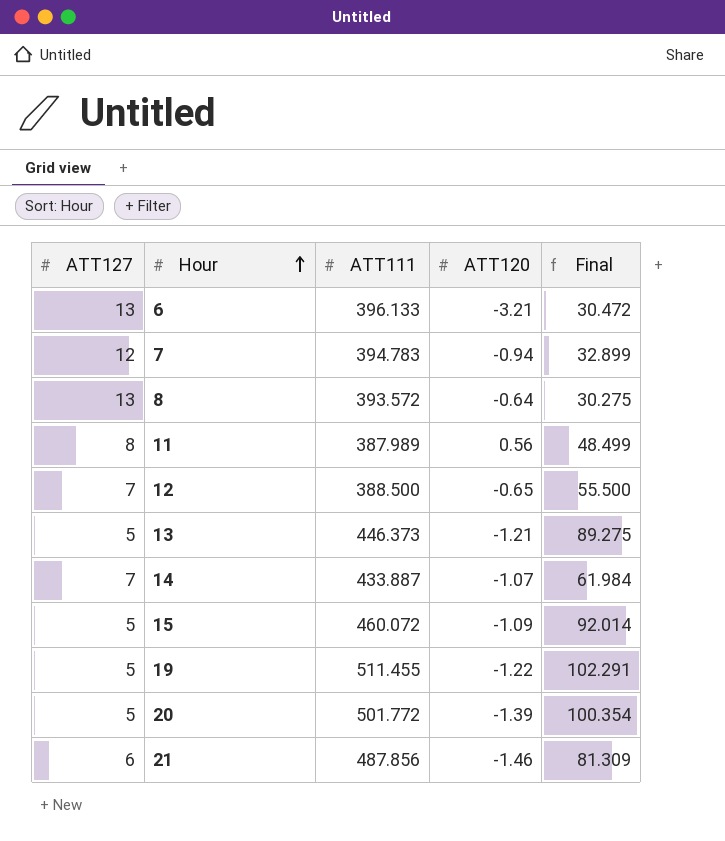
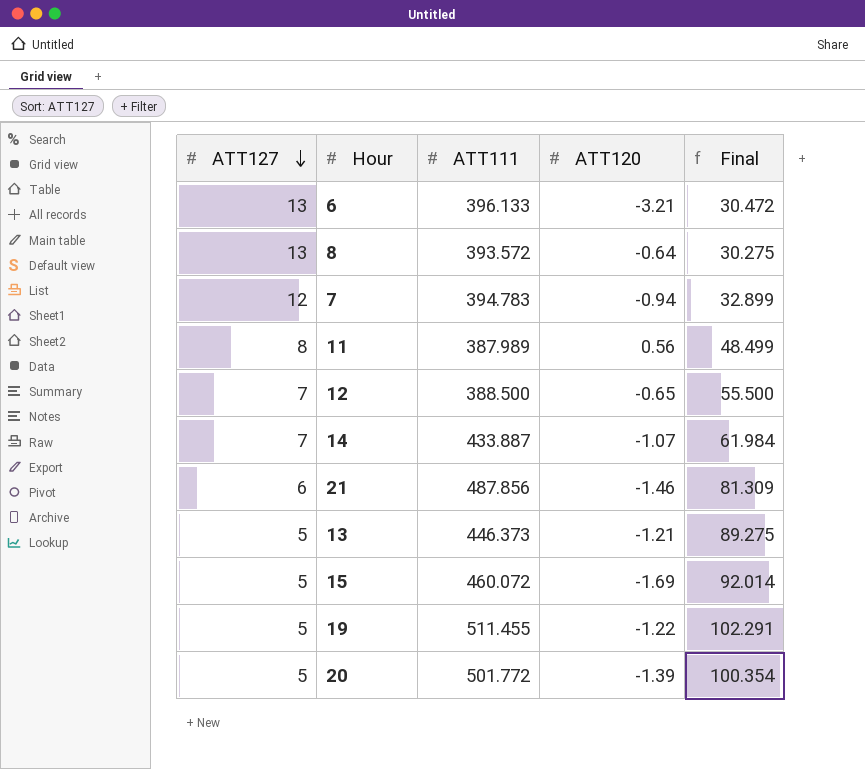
row order: Hour ascending -> ATT127 descending
15 | ATT120: -1.09 -> -1.69

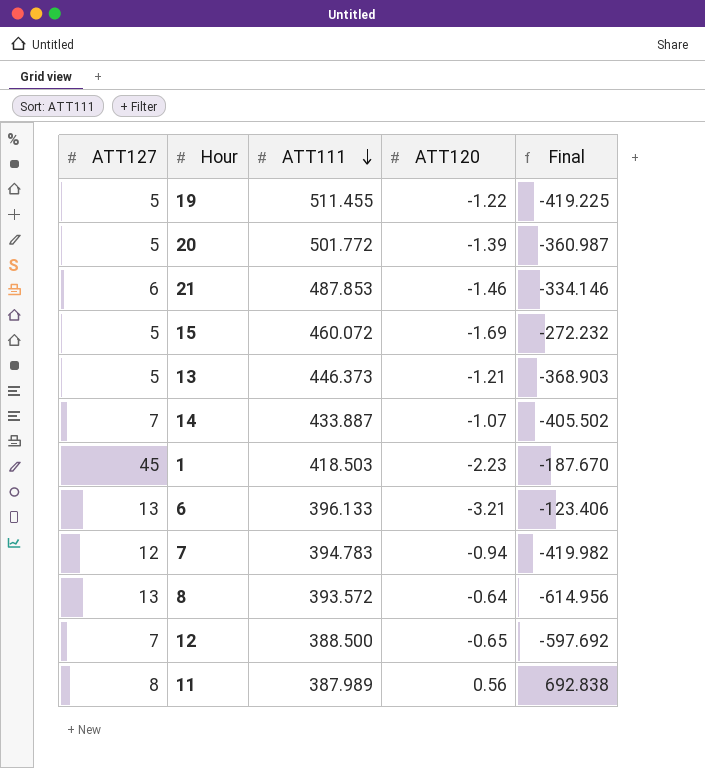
row order: ATT127 descending -> ATT111 descending
column Final | formula: [ATT111] / [ATT127] -> [ATT111] / [ATT120]
21 | ATT111: 487.856 -> 487.853
row 1: none -> 45 | 418.503 | -2.23 | -187.670

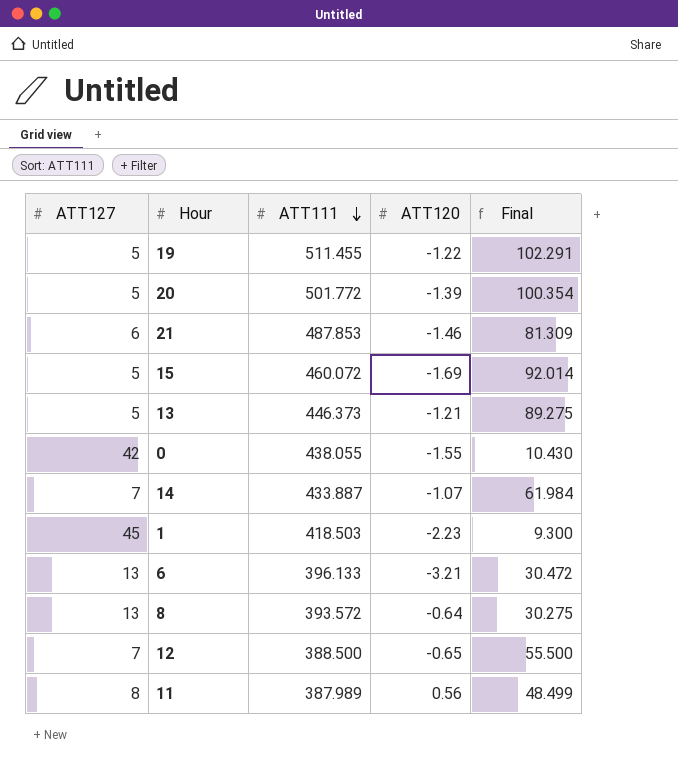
column Final | formula: [ATT111] / [ATT120] -> [ATT111] / [ATT127]
row 7: 12 | 394.783 | -0.94 | -419.982 -> none
row 0: none -> 42 | 438.055 | -1.55 | 10.430

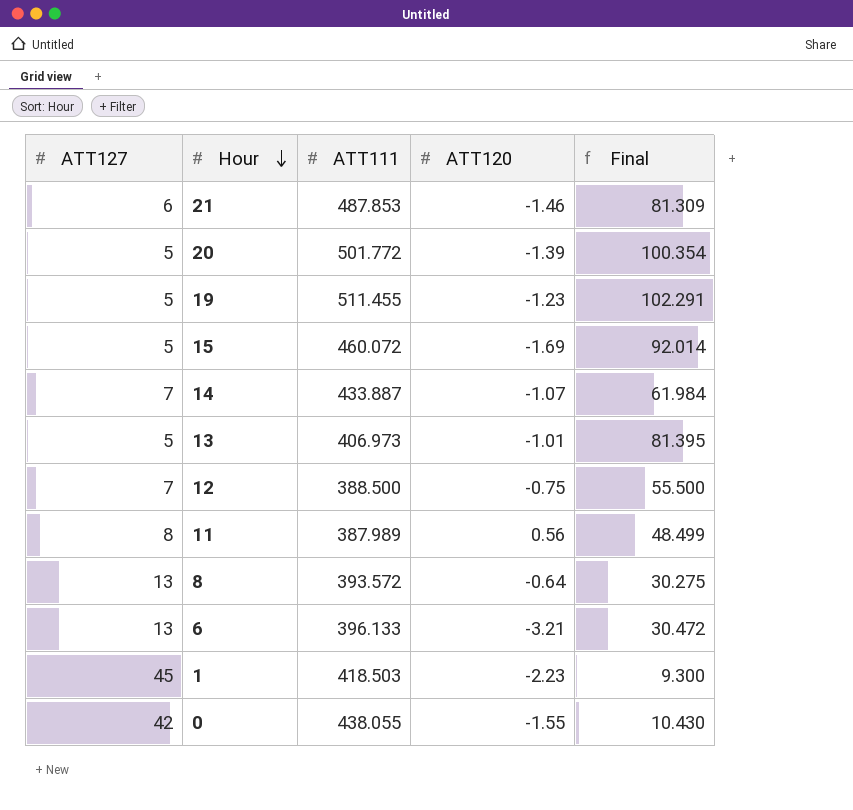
row order: ATT111 descending -> Hour descending
19 | ATT120: -1.22 -> -1.23
13 | ATT111: 446.373 -> 406.973
13 | ATT120: -1.21 -> -1.01
13 | Final: 89.275 -> 81.395
12 | ATT120: -0.65 -> -0.75

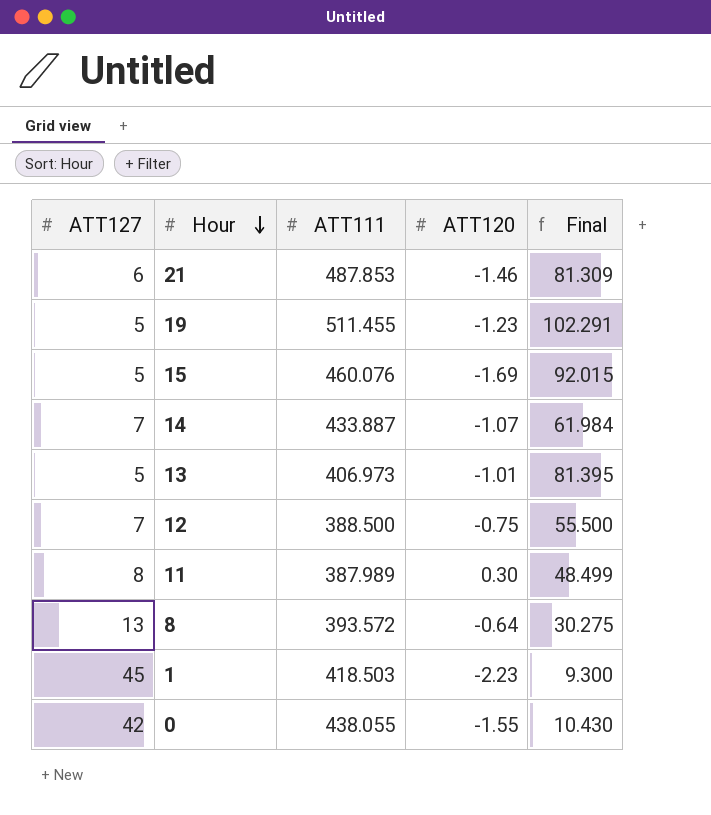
row 20: 5 | 501.772 | -1.39 | 100.354 -> none
row 6: 13 | 396.133 | -3.21 | 30.472 -> none
15 | ATT111: 460.072 -> 460.076
15 | Final: 92.014 -> 92.015
11 | ATT120: 0.56 -> 0.30

